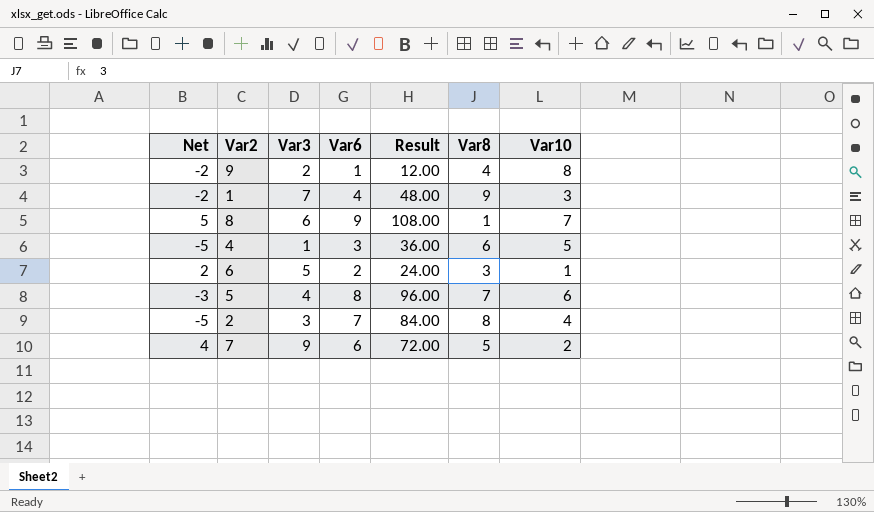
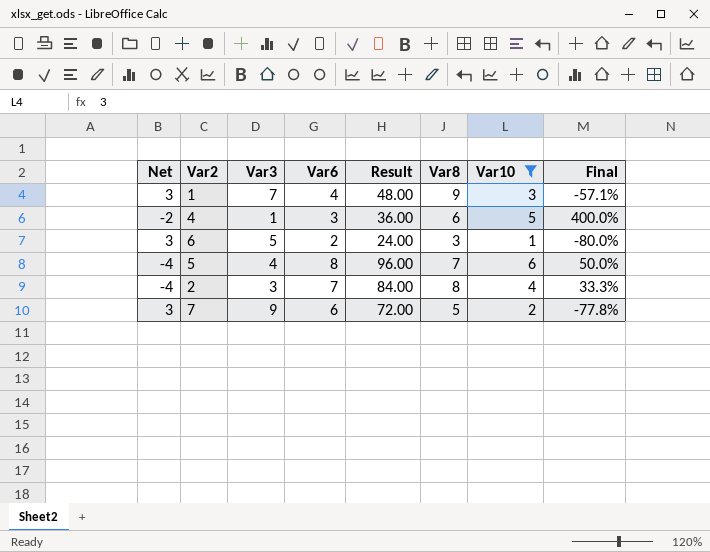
filter: none -> Var10 <= 6
column Net | formula: [Var3] - [Var8] -> [Var3] - [Var6]
column Final | formula: none -> ([Var10] - [Var3]) / [Var3]

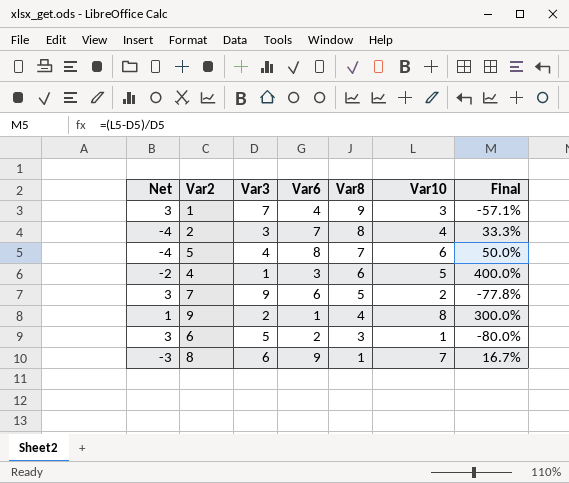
filter: Var10 <= 6 -> none
row order: none -> Var8 descending
column Result | formula: [Var6] * 12 -> none

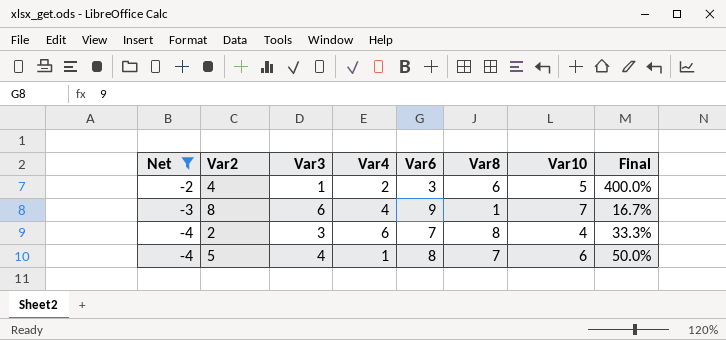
filter: none -> Net <= -2
row order: Var8 descending -> Net descending
column Var4 | position: none -> 4

